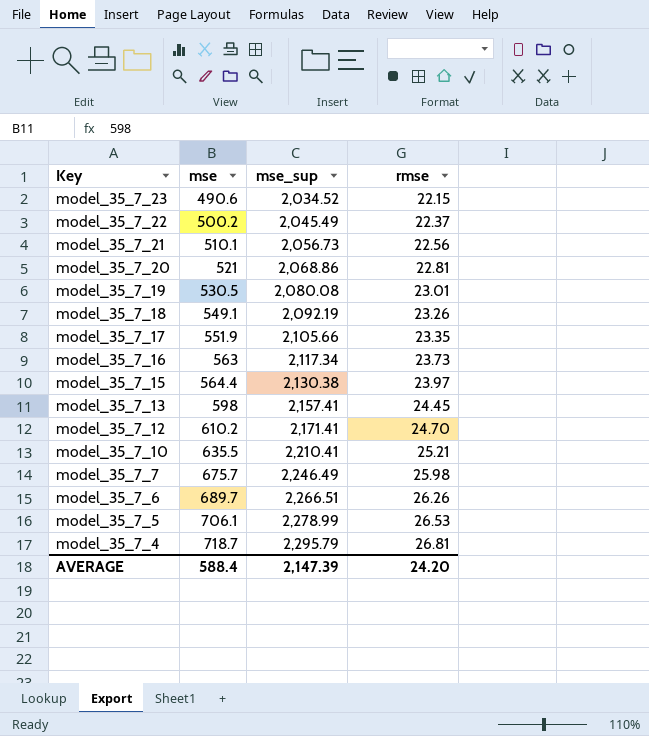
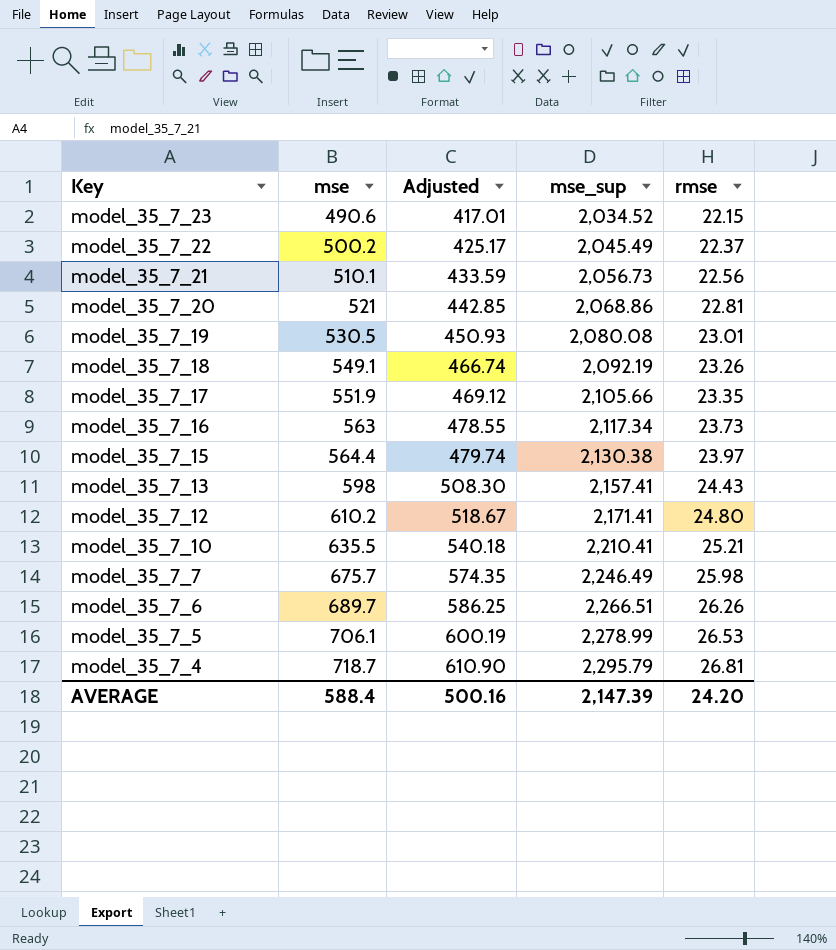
column Adjusted | formula: none -> [mse] * 0.85
model_35_7_13 | rmse: 24.45 -> 24.43
model_35_7_12 | rmse: 24.70 -> 24.80

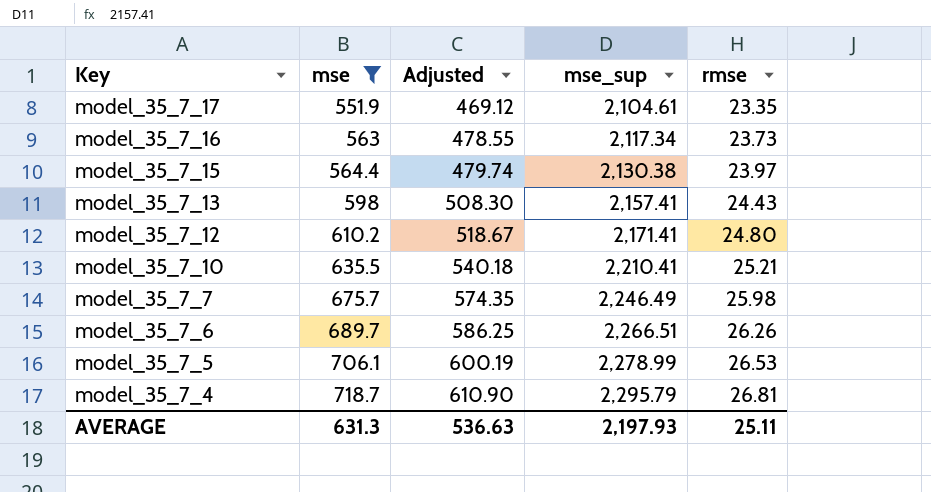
filter: none -> mse >= 551.9
model_35_7_17 | mse_sup: 2,105.66 -> 2,104.61
AVERAGE | mse: 588.4 -> 631.3
AVERAGE | Adjusted: 500.16 -> 536.63
AVERAGE | mse_sup: 2,147.39 -> 2,197.93
AVERAGE | rmse: 24.20 -> 25.11

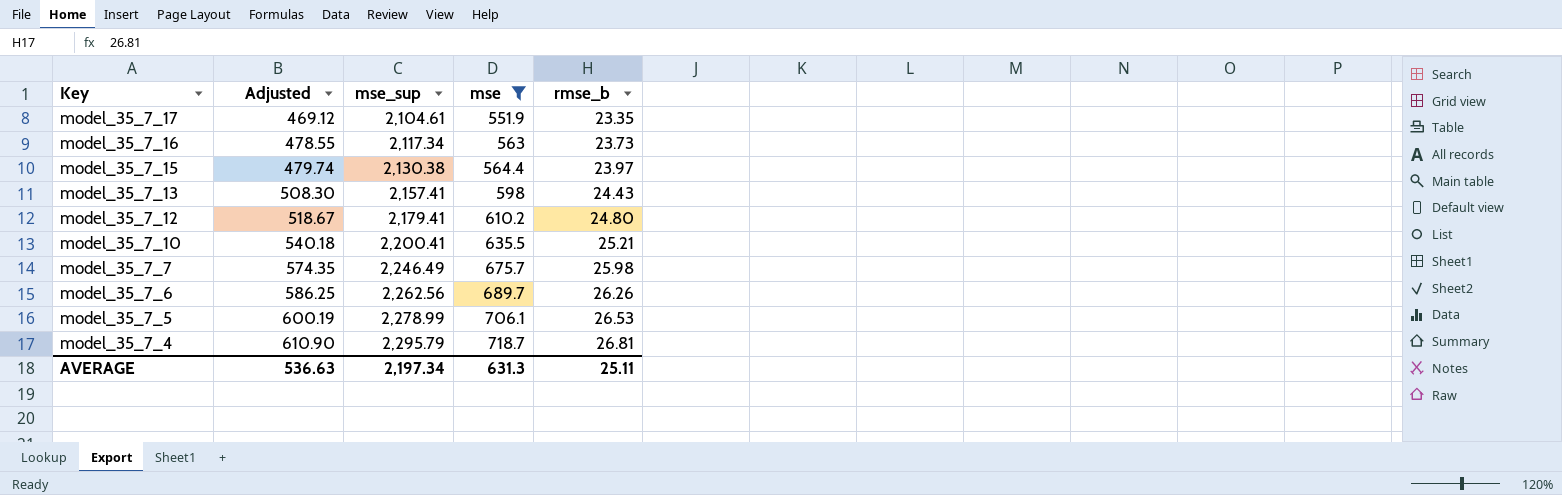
column mse | position: 2 -> 4
column name: rmse -> rmse_b
model_35_7_12 | mse_sup: 2,171.41 -> 2,179.41
model_35_7_10 | mse_sup: 2,210.41 -> 2,200.41
model_35_7_6 | mse_sup: 2,266.51 -> 2,262.56
AVERAGE | mse_sup: 2,197.93 -> 2,197.34

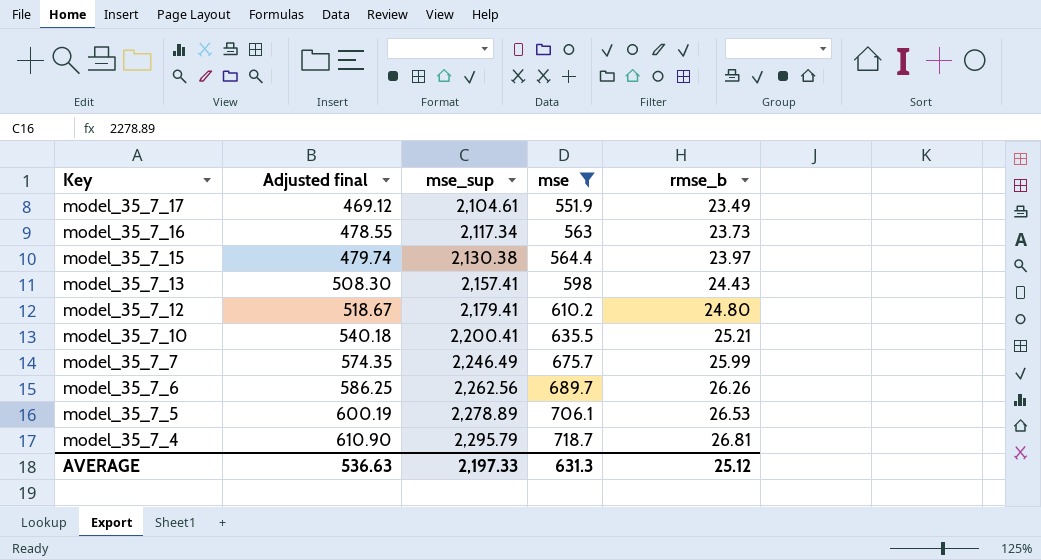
column name: Adjusted -> Adjusted final
model_35_7_17 | rmse_b: 23.35 -> 23.49
model_35_7_7 | rmse_b: 25.98 -> 25.99
model_35_7_5 | mse_sup: 2,278.99 -> 2,278.89
AVERAGE | mse_sup: 2,197.34 -> 2,197.33
AVERAGE | rmse_b: 25.11 -> 25.12

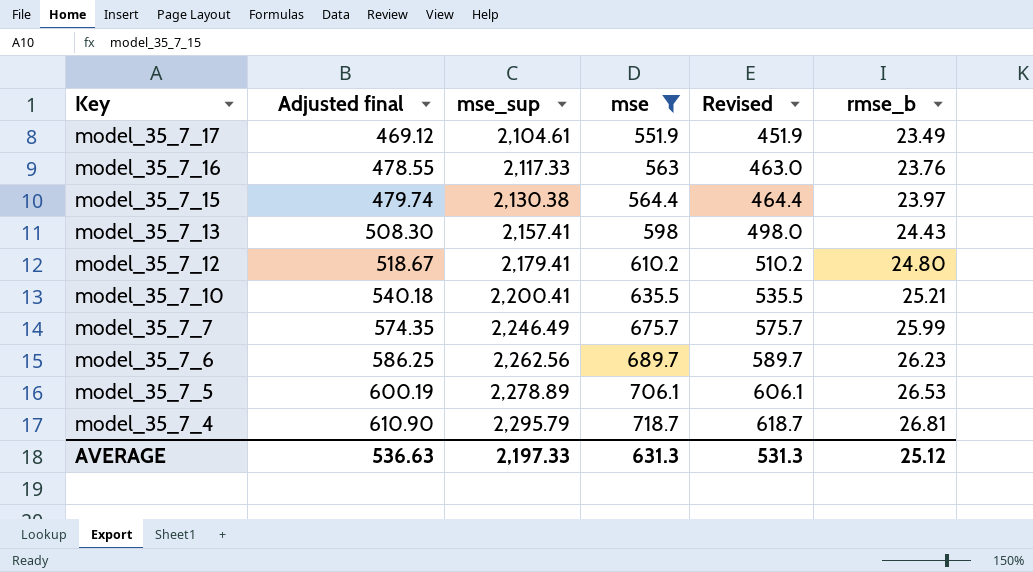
column Revised | formula: none -> [mse] - 100
model_35_7_16 | mse_sup: 2,117.34 -> 2,117.33
model_35_7_16 | rmse_b: 23.73 -> 23.76
model_35_7_6 | rmse_b: 26.26 -> 26.23

